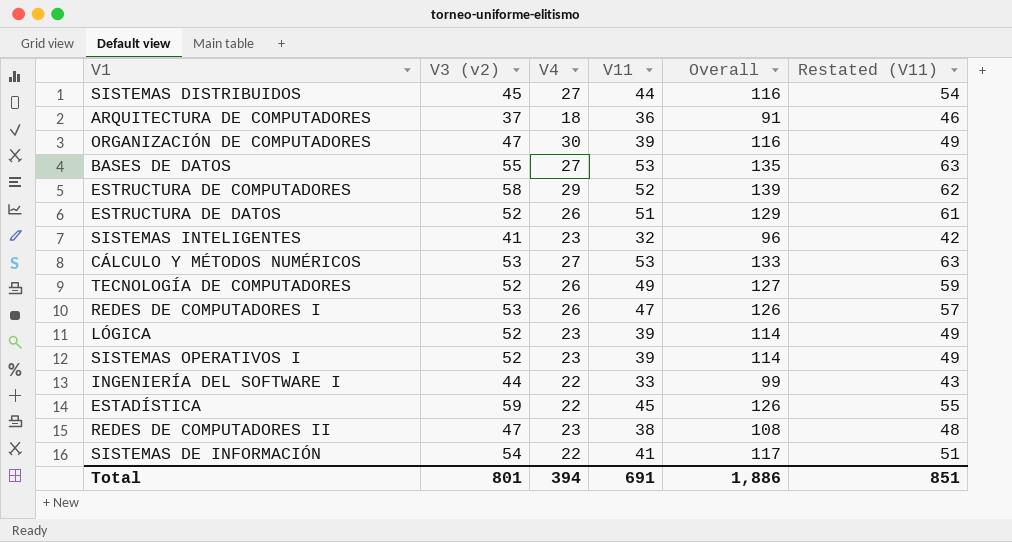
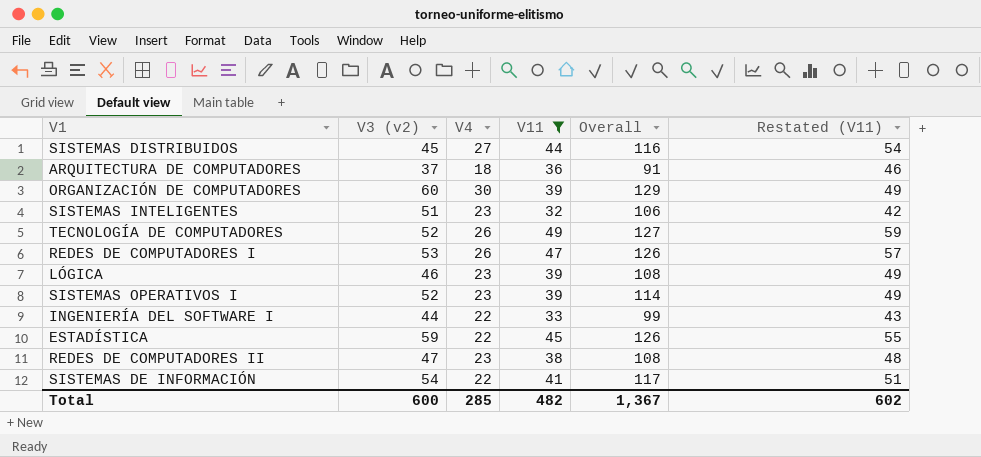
filter: none -> V11 <= 49
ORGANIZACIÓN DE COMPUTADORES | V3 (v2): 47 -> 60
ORGANIZACIÓN DE COMPUTADORES | Overall: 116 -> 129
SISTEMAS INTELIGENTES | V3 (v2): 41 -> 51
SISTEMAS INTELIGENTES | Overall: 96 -> 106
LÓGICA | V3 (v2): 52 -> 46
LÓGICA | Overall: 114 -> 108
Total | V3 (v2): 801 -> 600
Total | V4: 394 -> 285
Total | V11: 691 -> 482
Total | Overall: 1,886 -> 1,367
Total | Restated (V11): 851 -> 602

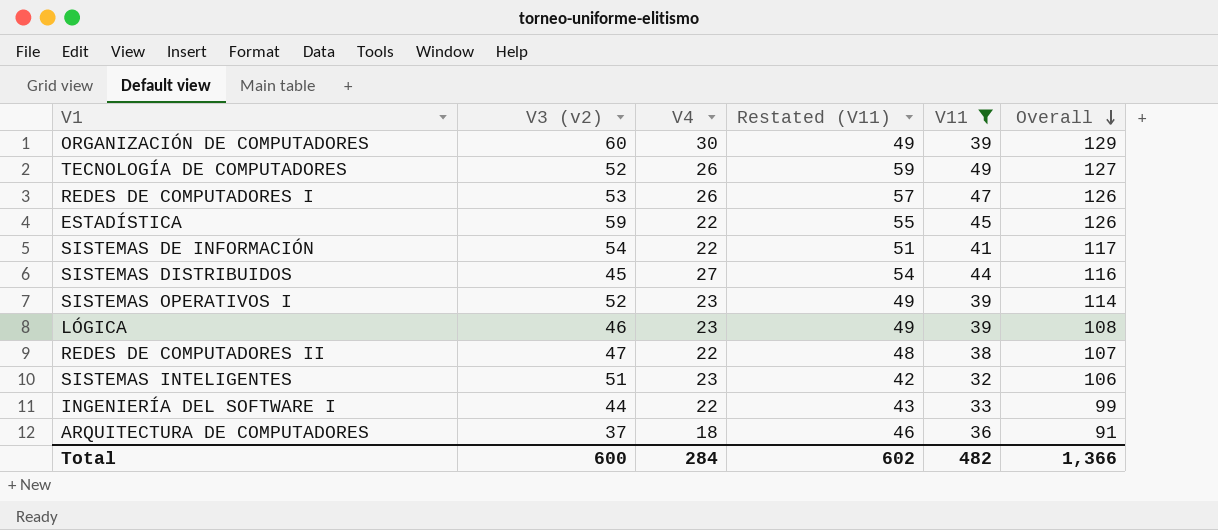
row order: none -> Overall descending
column Restated (V11) | position: 6 -> 4
REDES DE COMPUTADORES II | V4: 23 -> 22
REDES DE COMPUTADORES II | Overall: 108 -> 107
Total | V4: 285 -> 284
Total | Overall: 1,367 -> 1,366

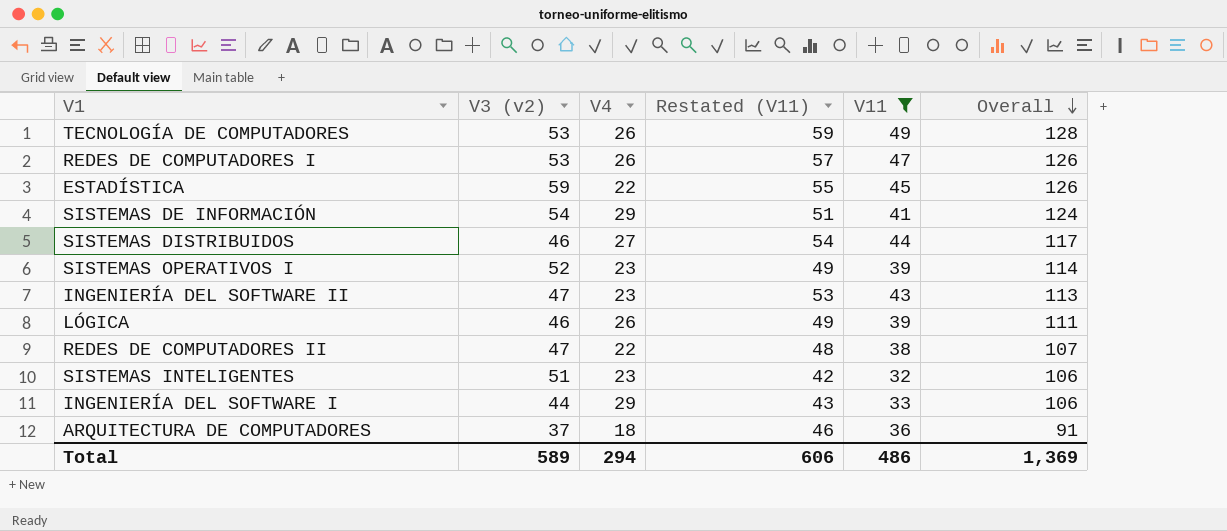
row ORGANIZACIÓN DE COMPUTADORES: 60 | 30 | 49 | 39 | 129 -> none
TECNOLOGÍA DE COMPUTADORES | V3 (v2): 52 -> 53
TECNOLOGÍA DE COMPUTADORES | Overall: 127 -> 128
SISTEMAS DE INFORMACIÓN | V4: 22 -> 29
SISTEMAS DE INFORMACIÓN | Overall: 117 -> 124
SISTEMAS DISTRIBUIDOS | V3 (v2): 45 -> 46
SISTEMAS DISTRIBUIDOS | Overall: 116 -> 117
row INGENIERÍA DEL SOFTWARE II: none -> 47 | 23 | 53 | 43 | 113
LÓGICA | V4: 23 -> 26
LÓGICA | Overall: 108 -> 111
INGENIERÍA DEL SOFTWARE I | V4: 22 -> 29
INGENIERÍA DEL SOFTWARE I | Overall: 99 -> 106
Total | V3 (v2): 600 -> 589
Total | V4: 284 -> 294
Total | Restated (V11): 602 -> 606
Total | V11: 482 -> 486
Total | Overall: 1,366 -> 1,369

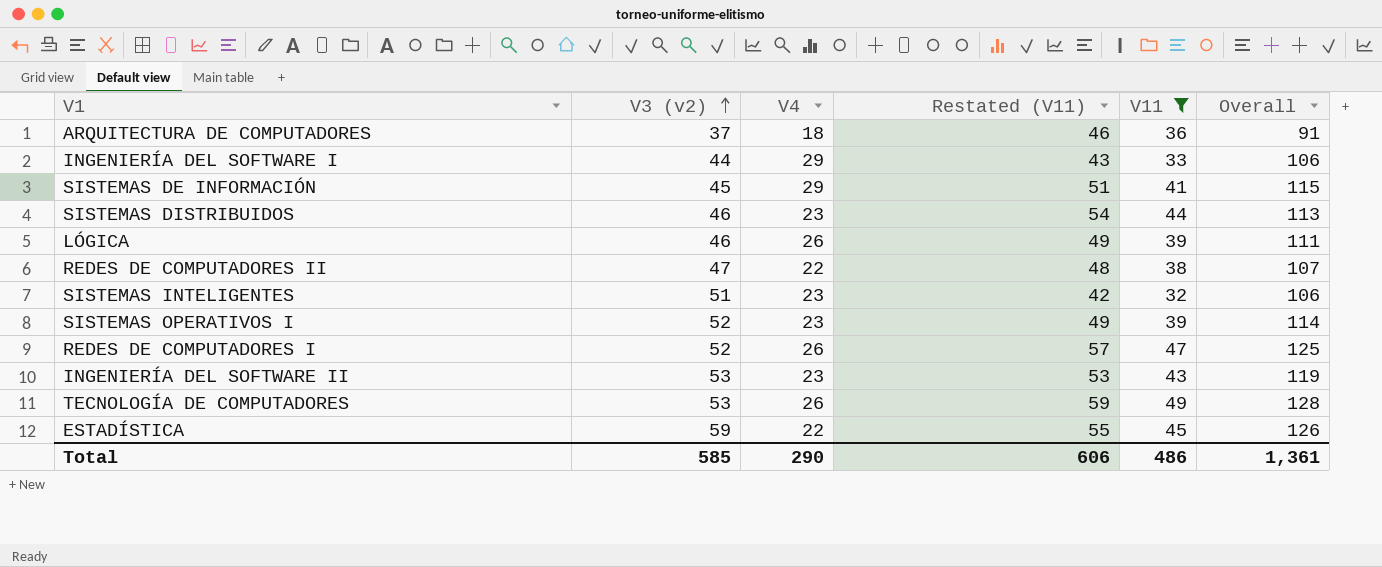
row order: Overall descending -> V3 (v2) ascending
SISTEMAS DE INFORMACIÓN | V3 (v2): 54 -> 45
SISTEMAS DE INFORMACIÓN | Overall: 124 -> 115
SISTEMAS DISTRIBUIDOS | V4: 27 -> 23
SISTEMAS DISTRIBUIDOS | Overall: 117 -> 113
REDES DE COMPUTADORES I | V3 (v2): 53 -> 52
REDES DE COMPUTADORES I | Overall: 126 -> 125
INGENIERÍA DEL SOFTWARE II | V3 (v2): 47 -> 53
INGENIERÍA DEL SOFTWARE II | Overall: 113 -> 119
Total | V3 (v2): 589 -> 585
Total | V4: 294 -> 290
Total | Overall: 1,369 -> 1,361

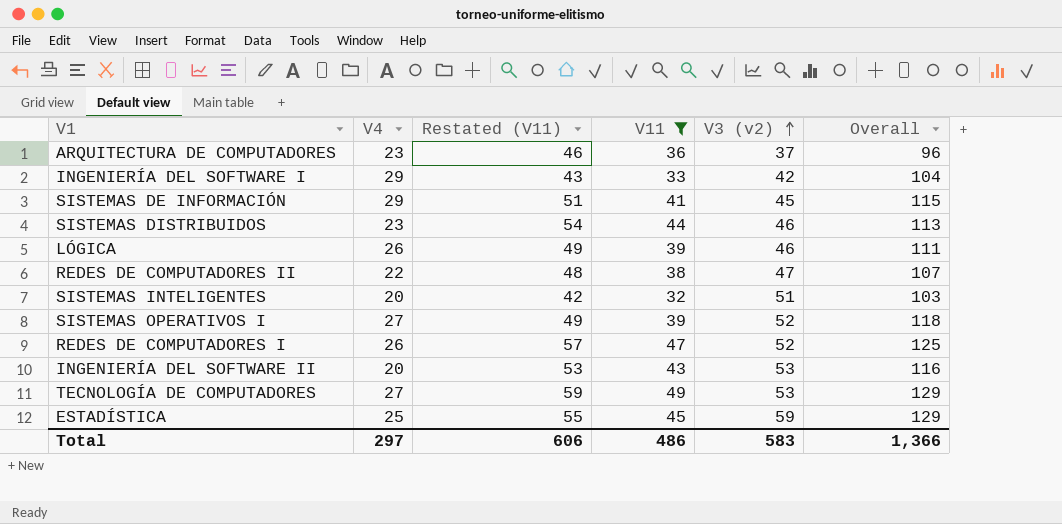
column V3 (v2) | position: 2 -> 5
ARQUITECTURA DE COMPUTADORES | V4: 18 -> 23
ARQUITECTURA DE COMPUTADORES | Overall: 91 -> 96
INGENIERÍA DEL SOFTWARE I | V3 (v2): 44 -> 42
INGENIERÍA DEL SOFTWARE I | Overall: 106 -> 104
SISTEMAS INTELIGENTES | V4: 23 -> 20
SISTEMAS INTELIGENTES | Overall: 106 -> 103
SISTEMAS OPERATIVOS I | V4: 23 -> 27
SISTEMAS OPERATIVOS I | Overall: 114 -> 118
INGENIERÍA DEL SOFTWARE II | V4: 23 -> 20
INGENIERÍA DEL SOFTWARE II | Overall: 119 -> 116
TECNOLOGÍA DE COMPUTADORES | V4: 26 -> 27
TECNOLOGÍA DE COMPUTADORES | Overall: 128 -> 129
ESTADÍSTICA | V4: 22 -> 25
ESTADÍSTICA | Overall: 126 -> 129
Total | V4: 290 -> 297
Total | V3 (v2): 585 -> 583
Total | Overall: 1,361 -> 1,366

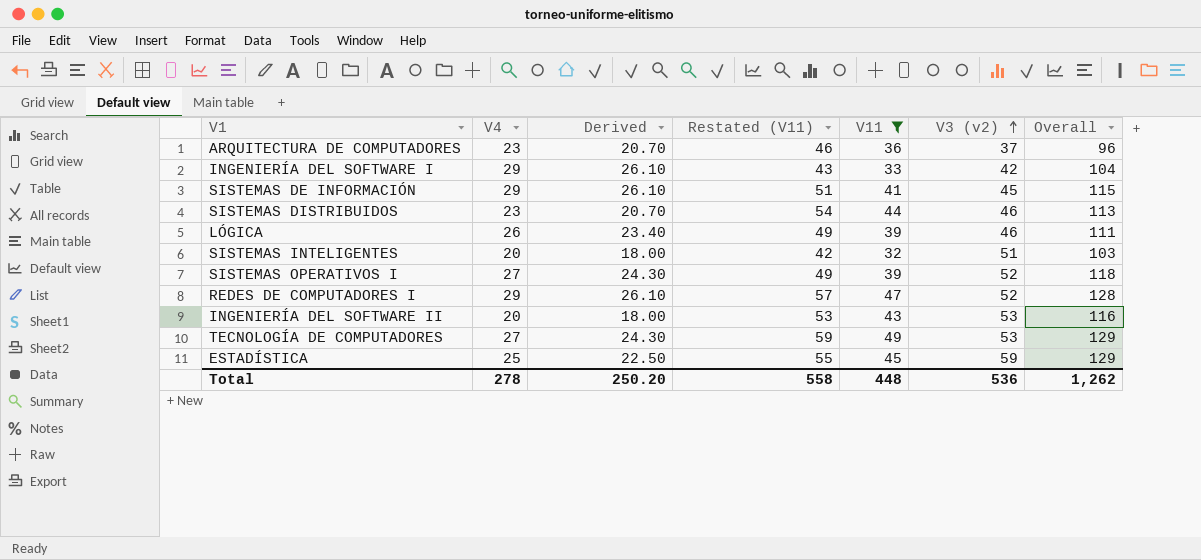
column Derived | formula: none -> [V4] * 0.9
row REDES DE COMPUTADORES II: 22 | 48 | 38 | 47 | 107 -> none
REDES DE COMPUTADORES I | V4: 26 -> 29
REDES DE COMPUTADORES I | Overall: 125 -> 128
Total | V4: 297 -> 278
Total | Restated (V11): 606 -> 558
Total | V11: 486 -> 448
Total | V3 (v2): 583 -> 536
Total | Overall: 1,366 -> 1,262

